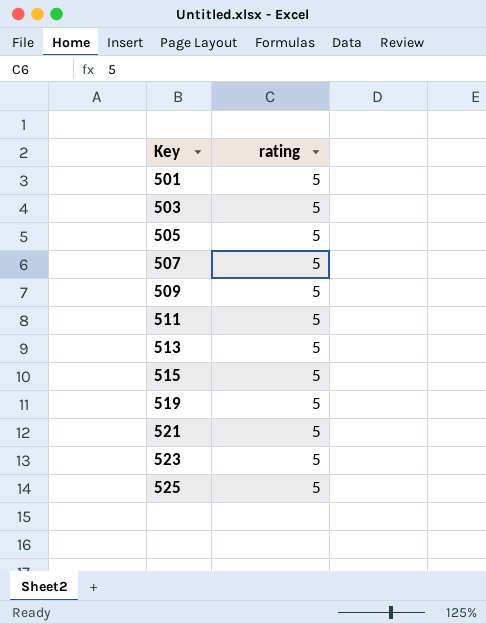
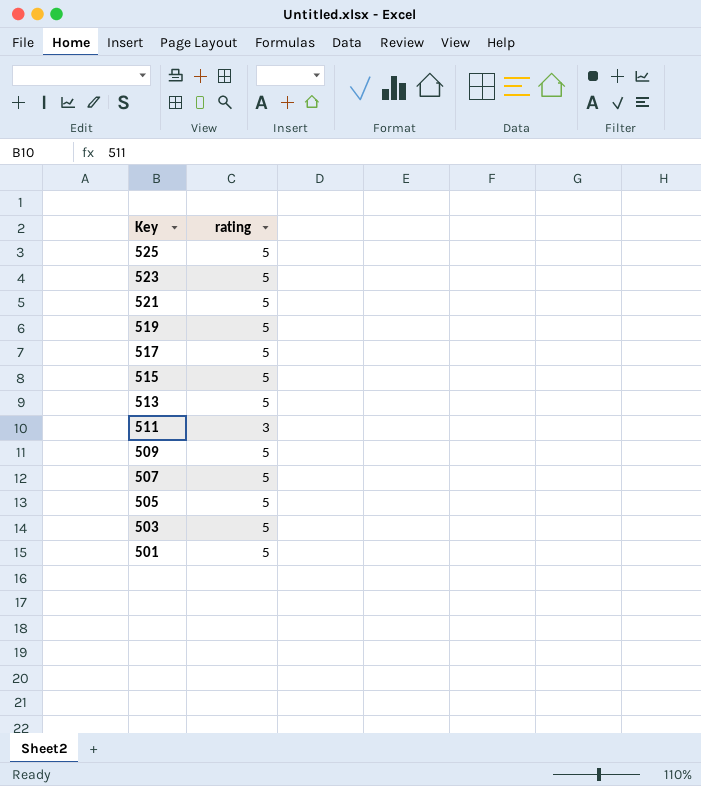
row order: Key ascending -> Key descending
row 517: none -> 5
511 | rating: 5 -> 3

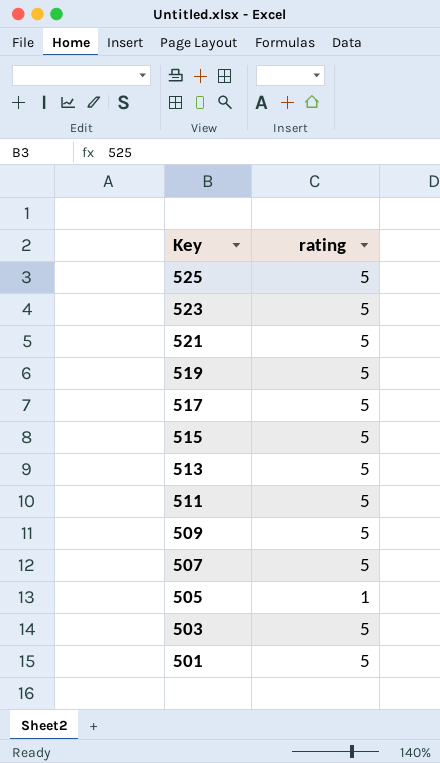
511 | rating: 3 -> 5
505 | rating: 5 -> 1

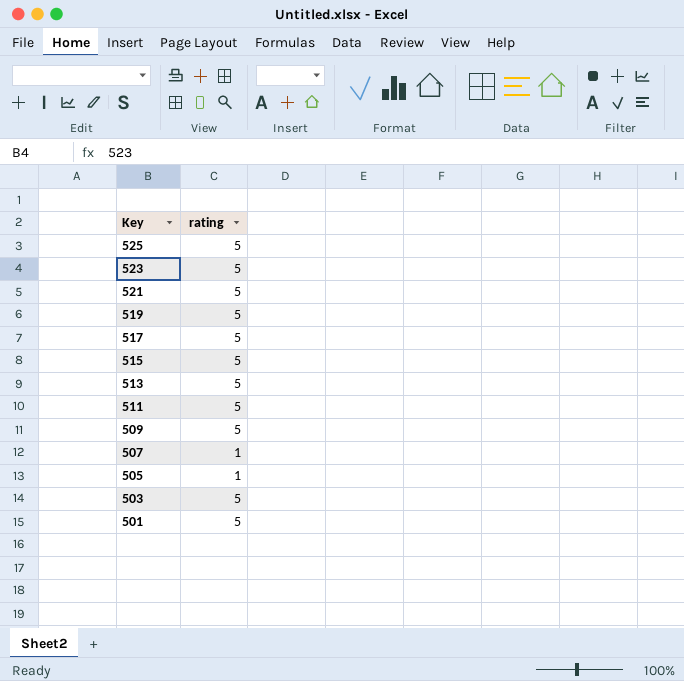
507 | rating: 5 -> 1

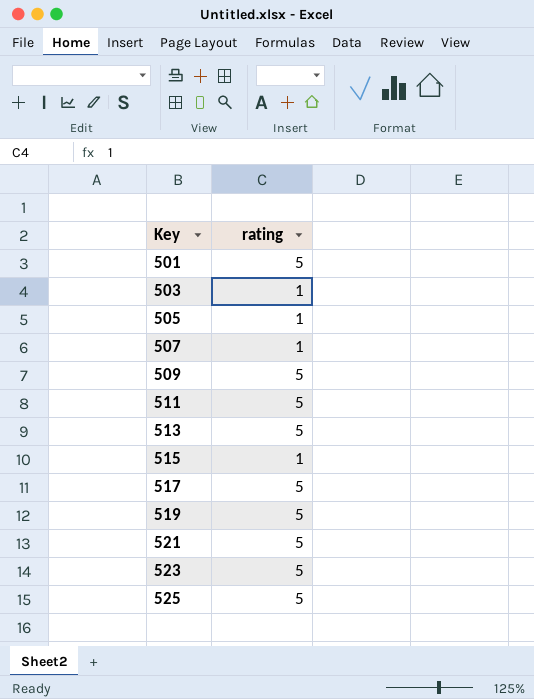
row order: Key descending -> Key ascending
503 | rating: 5 -> 1
515 | rating: 5 -> 1

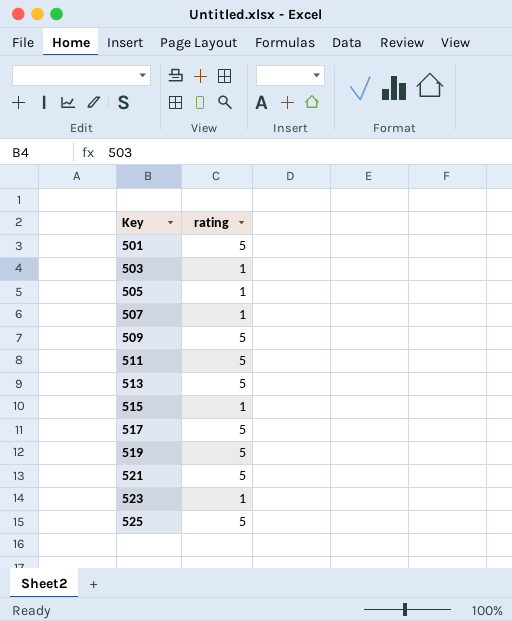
523 | rating: 5 -> 1

